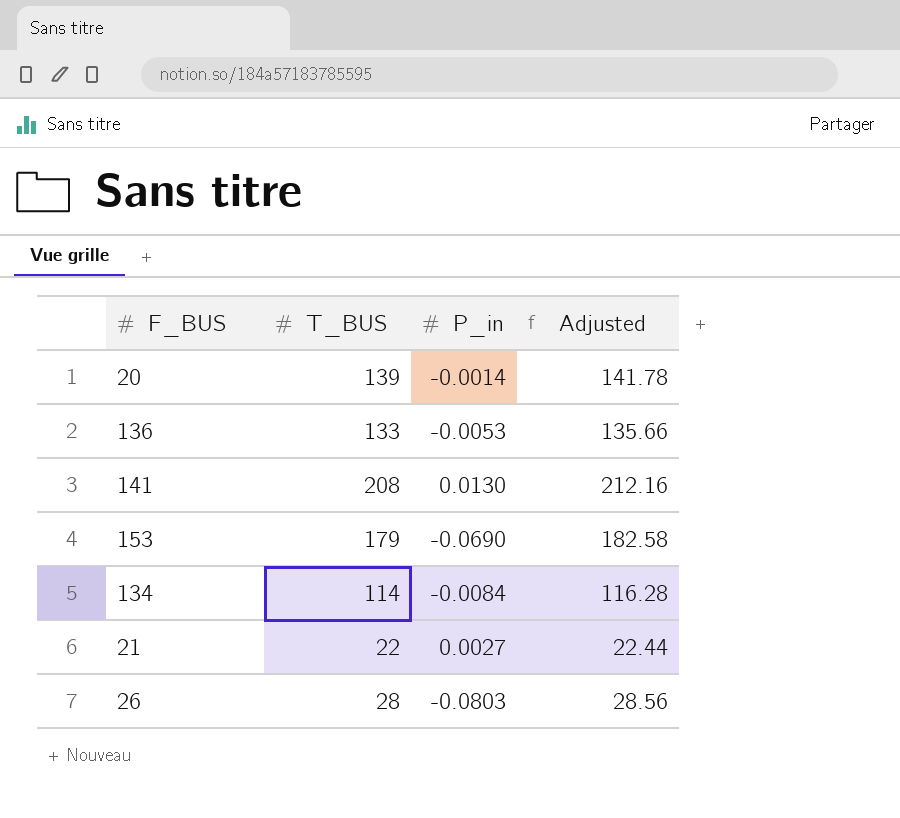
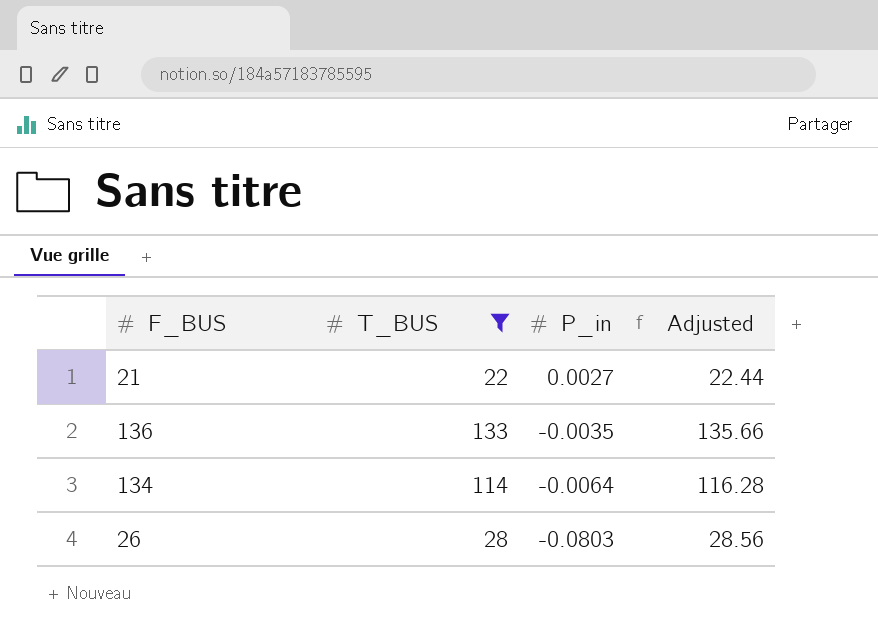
filter: none -> T_BUS <= 133
row order: none -> P_in descending
136 | P_in: -0.0053 -> -0.0035
134 | P_in: -0.0084 -> -0.0064

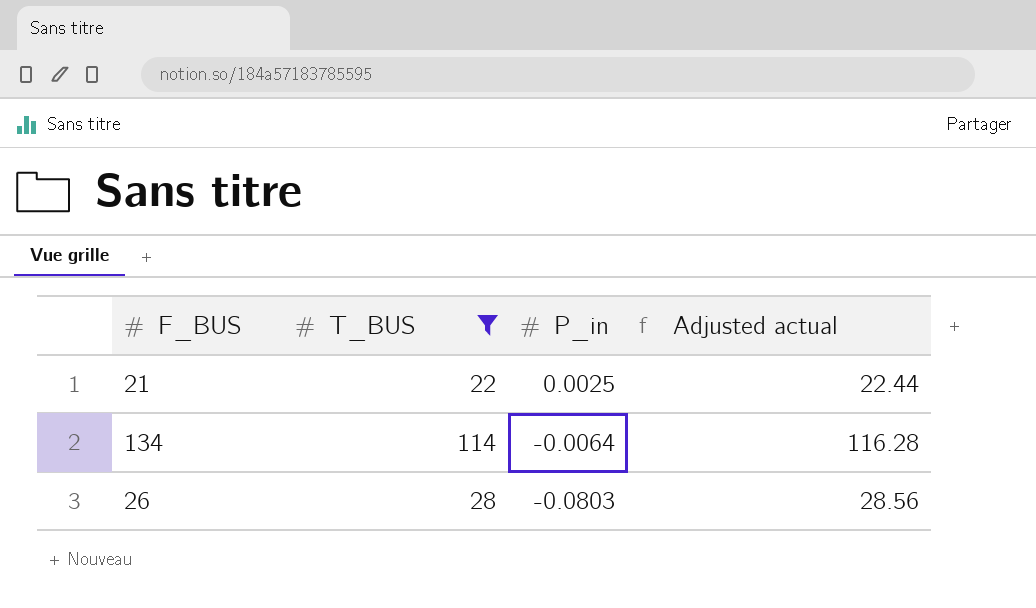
column name: Adjusted -> Adjusted actual
row 136: 133 | -0.0035 | 135.66 -> none
21 | P_in: 0.0027 -> 0.0025

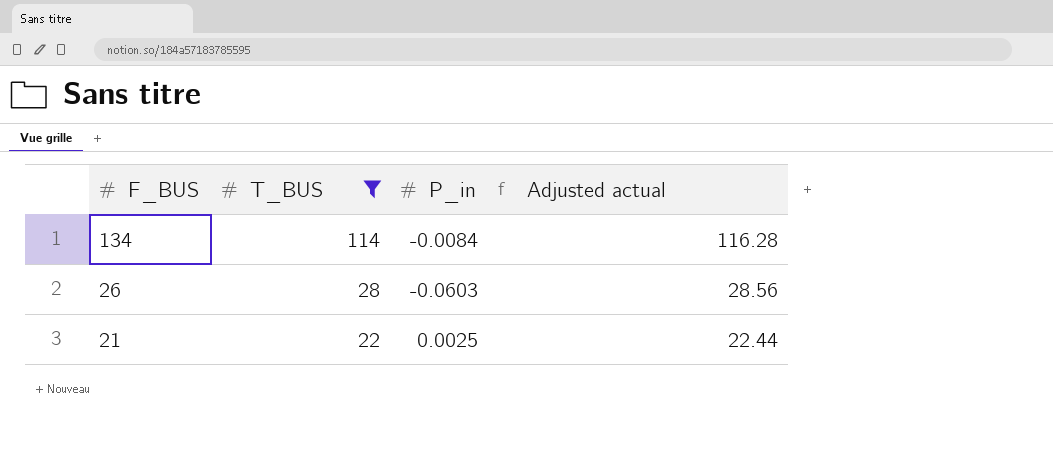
row order: P_in descending -> F_BUS descending
134 | P_in: -0.0064 -> -0.0084
26 | P_in: -0.0803 -> -0.0603

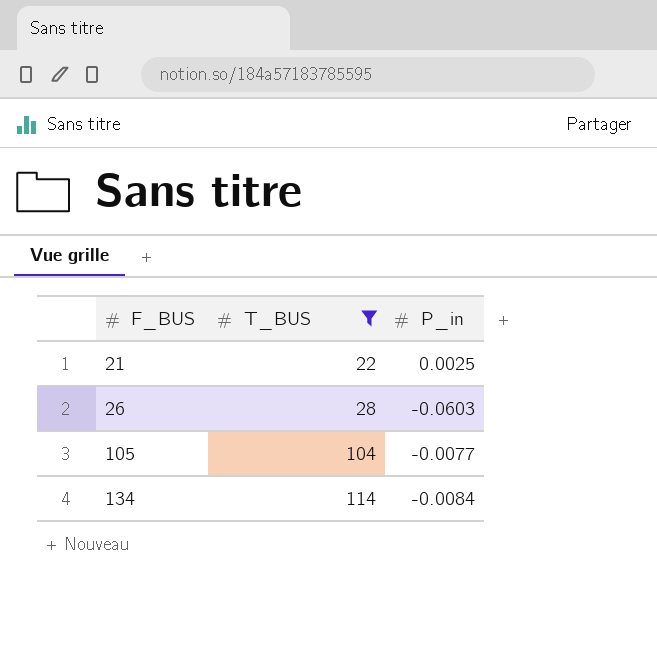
row order: F_BUS descending -> F_BUS ascending
column Adjusted actual | formula: [T_BUS] * 1.02 -> none
row 105: none -> 104 | -0.0077

